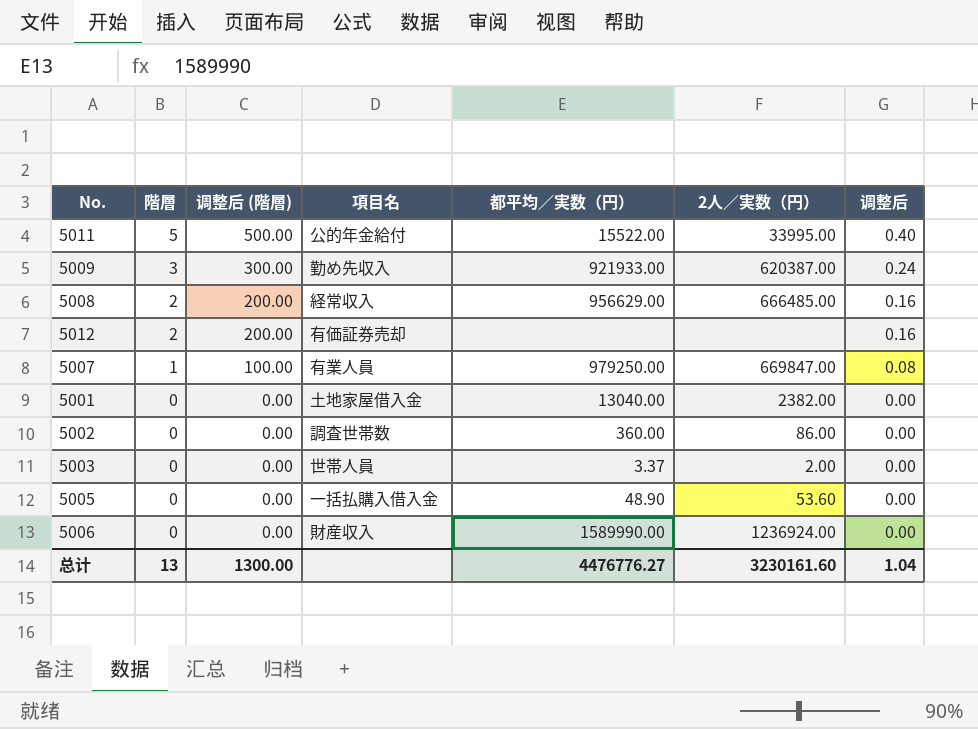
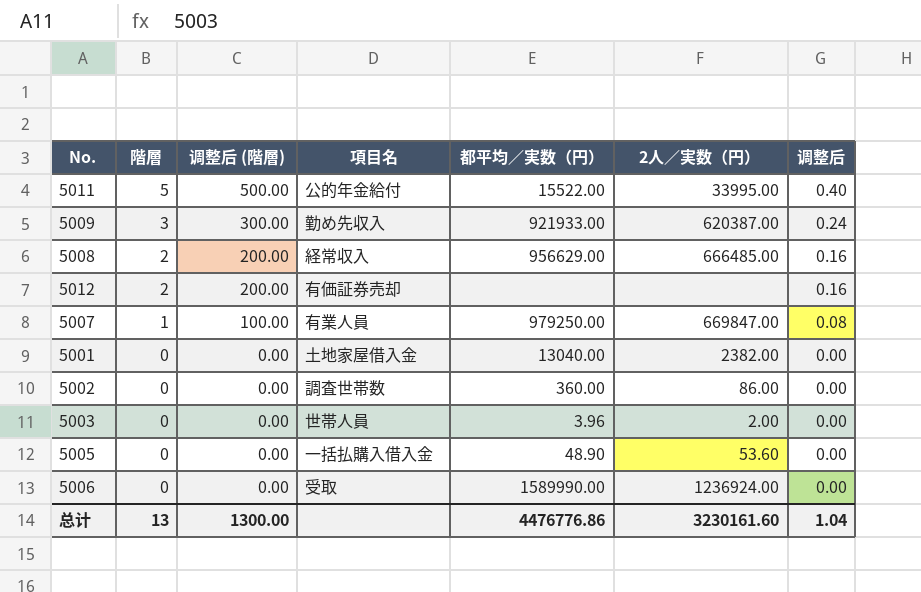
5003 | 都平均／実数（円）: 3.37 -> 3.96
5006 | 項目名: 財産収入 -> 受取
总计 | 都平均／実数（円）: 4476776.27 -> 4476776.86

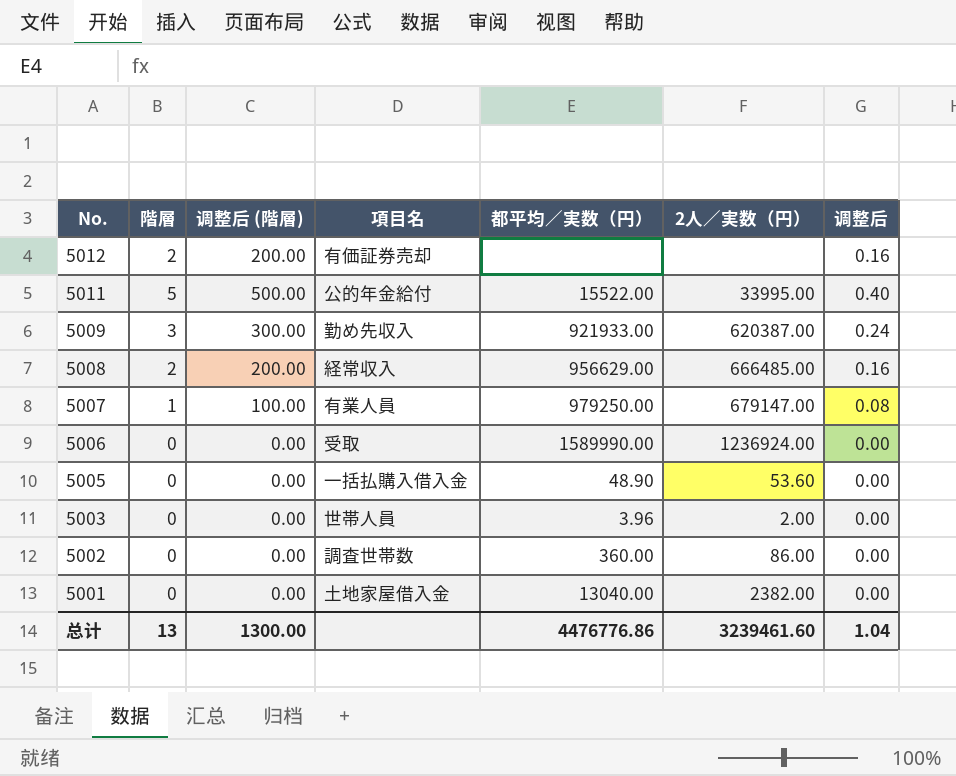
row order: 階層 descending -> No. descending
5007 | 2人／実数（円）: 669847.00 -> 679147.00
总计 | 2人／実数（円）: 3230161.60 -> 3239461.60

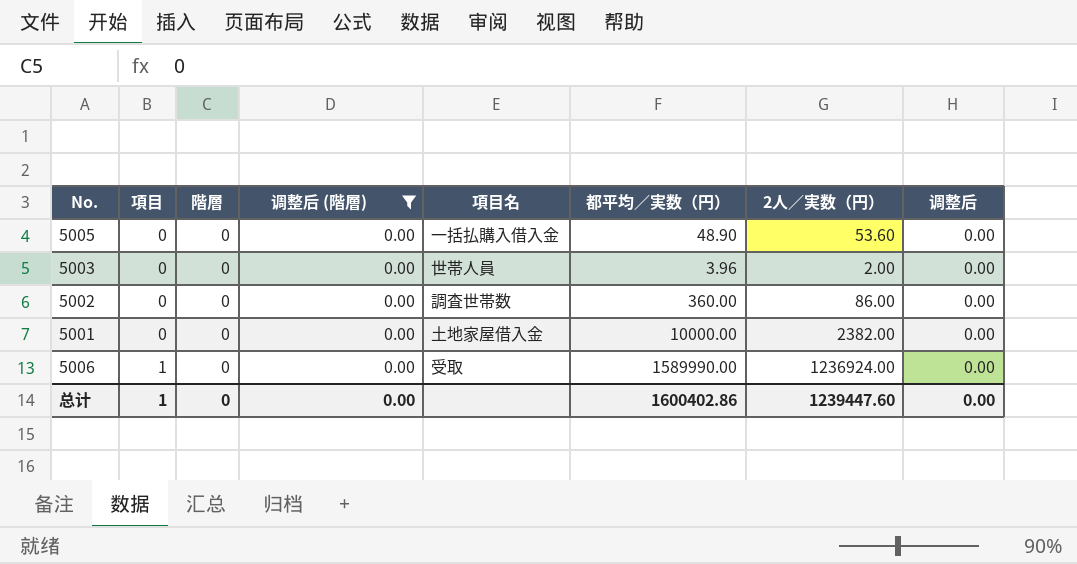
filter: none -> 调整后 (階層) = 0.00
row order: No. descending -> 項目 ascending
column 項目 | position: none -> 2
5001 | 都平均／実数（円）: 13040.00 -> 10000.00
总计 | 階層: 13 -> 0
总计 | 调整后 (階層): 1300.00 -> 0.00
总计 | 都平均／実数（円）: 4476776.86 -> 1600402.86
总计 | 2人／実数（円）: 3239461.60 -> 1239447.60
总计 | 调整后: 1.04 -> 0.00

